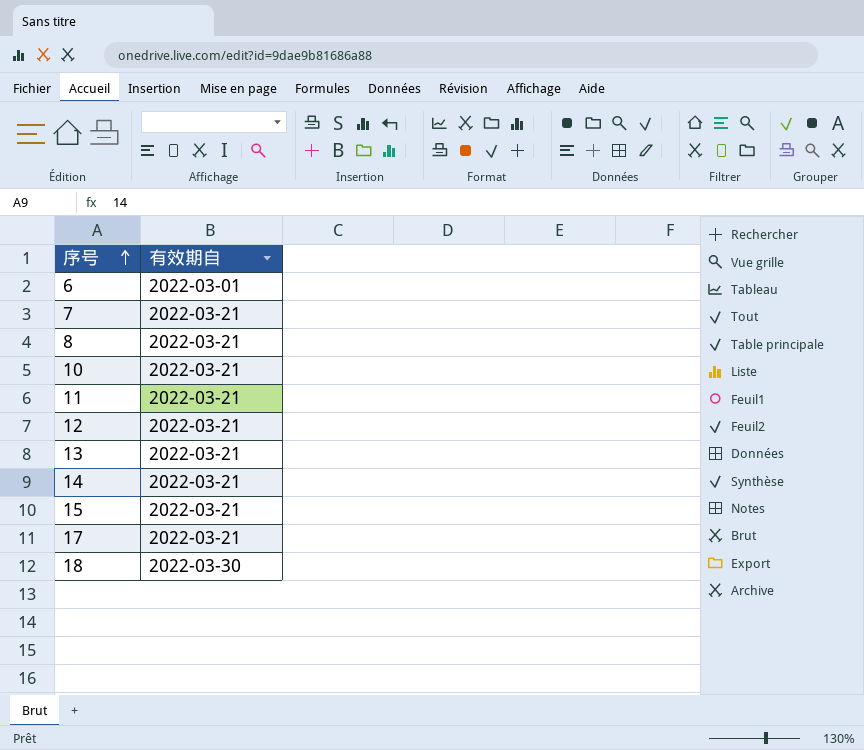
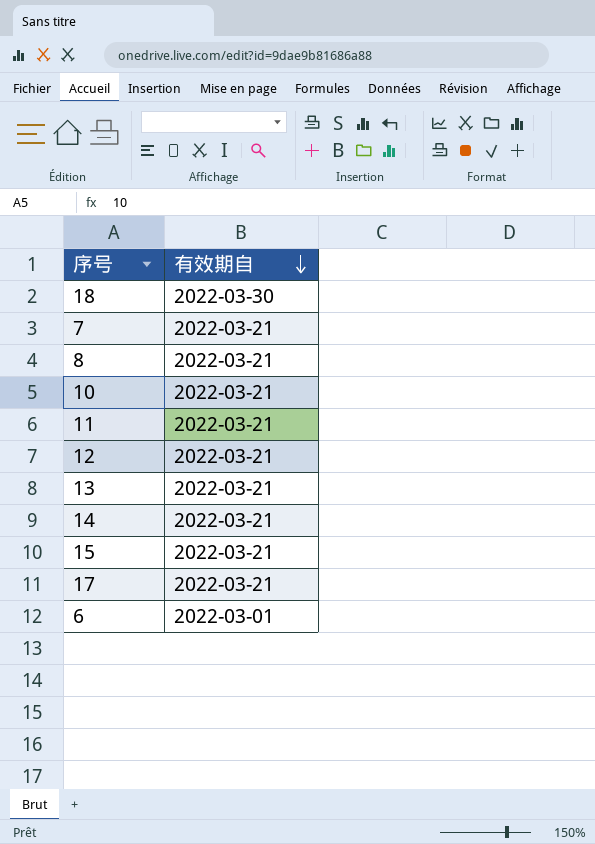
row order: 序号 ascending -> 有效期自 descending

